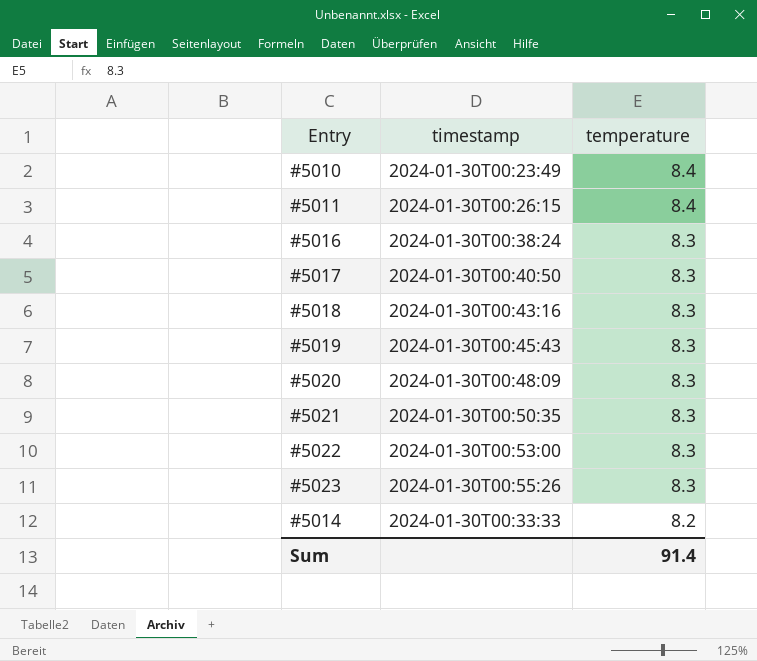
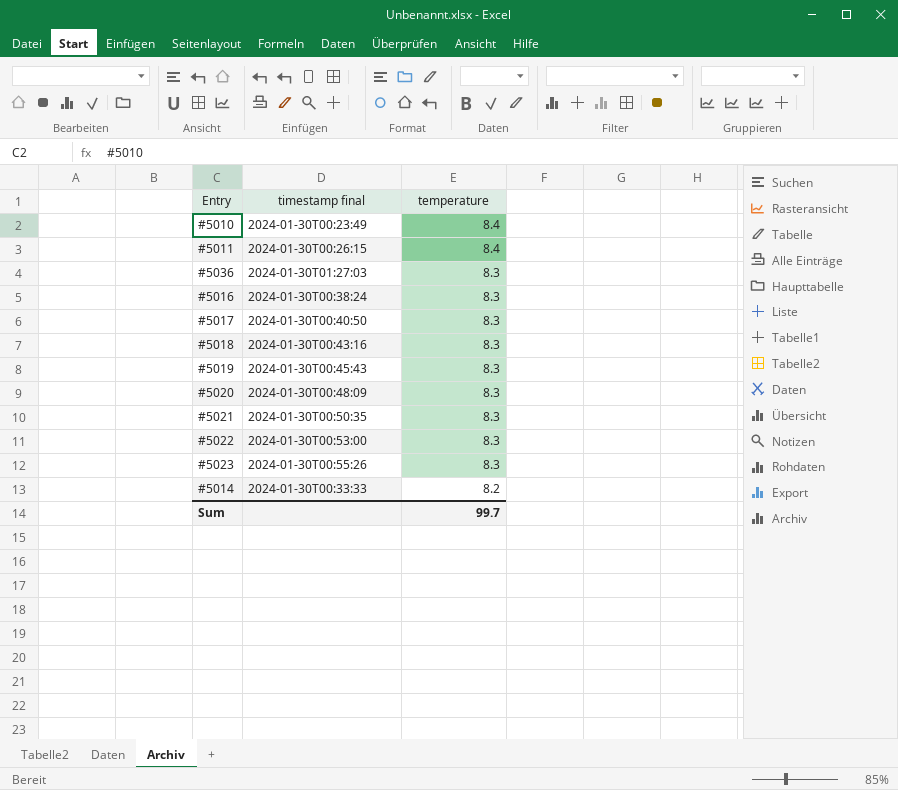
column name: timestamp -> timestamp final
row #5036: none -> 2024-01-30T01:27:03 | 8.3
Sum | temperature: 91.4 -> 99.7

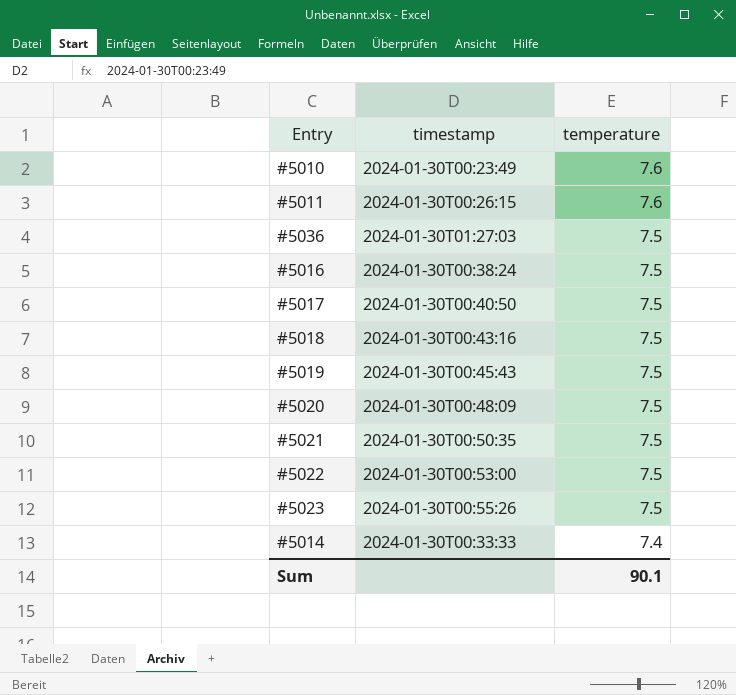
column name: timestamp final -> timestamp
#5010 | temperature: 8.4 -> 7.6
#5011 | temperature: 8.4 -> 7.6
#5036 | temperature: 8.3 -> 7.5
#5016 | temperature: 8.3 -> 7.5
#5017 | temperature: 8.3 -> 7.5
#5018 | temperature: 8.3 -> 7.5
#5019 | temperature: 8.3 -> 7.5
#5020 | temperature: 8.3 -> 7.5
#5021 | temperature: 8.3 -> 7.5
#5022 | temperature: 8.3 -> 7.5
#5023 | temperature: 8.3 -> 7.5
#5014 | temperature: 8.2 -> 7.4
Sum | temperature: 99.7 -> 90.1

